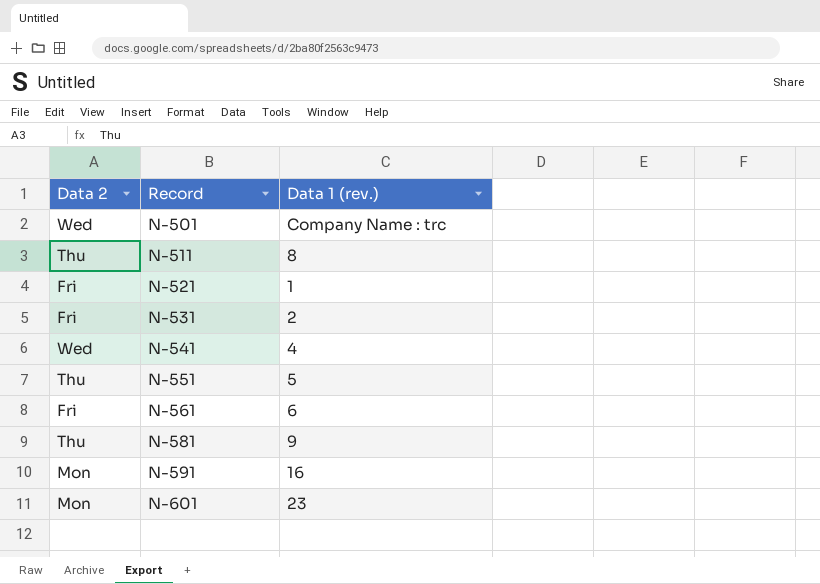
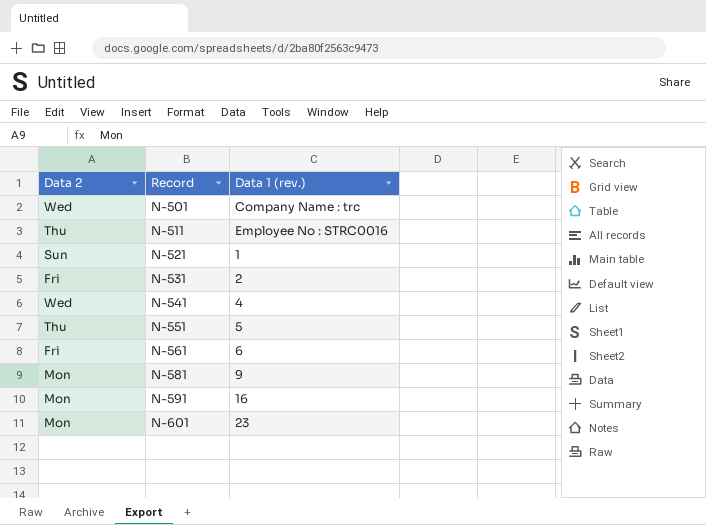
N-511 | Data 1 (rev.): 8 -> Employee No : STRC0016
N-521 | Data 2: Fri -> Sun
N-581 | Data 2: Thu -> Mon

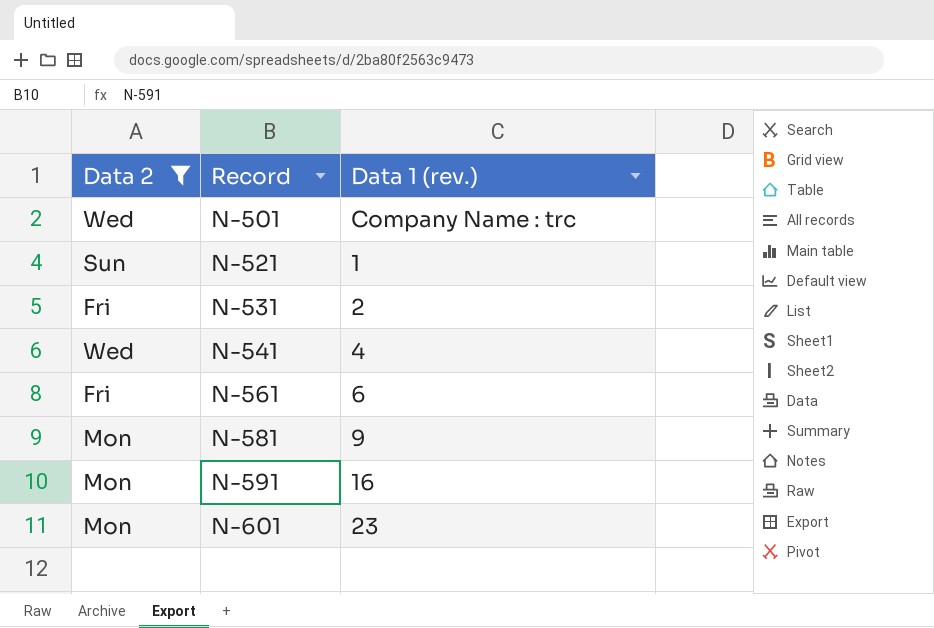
filter: none -> Data 2 != Thu

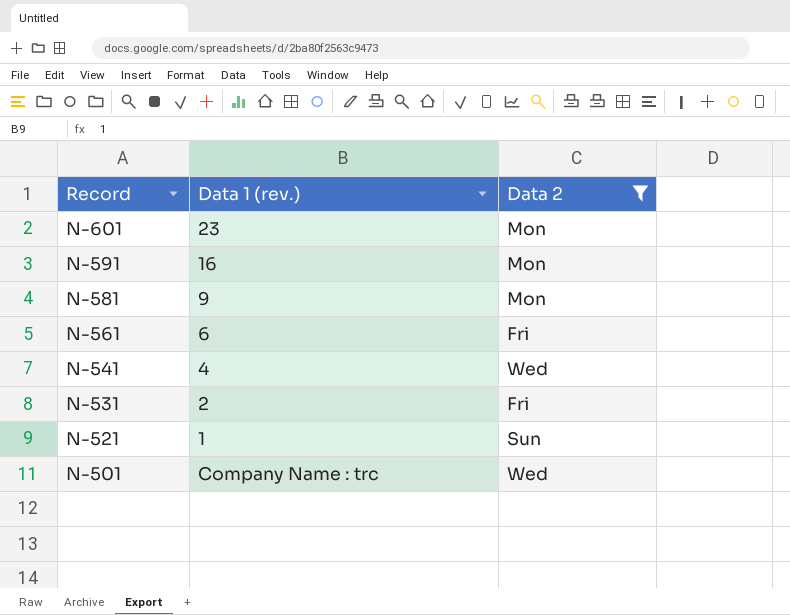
row order: Record ascending -> Record descending
column Data 2 | position: 1 -> 3

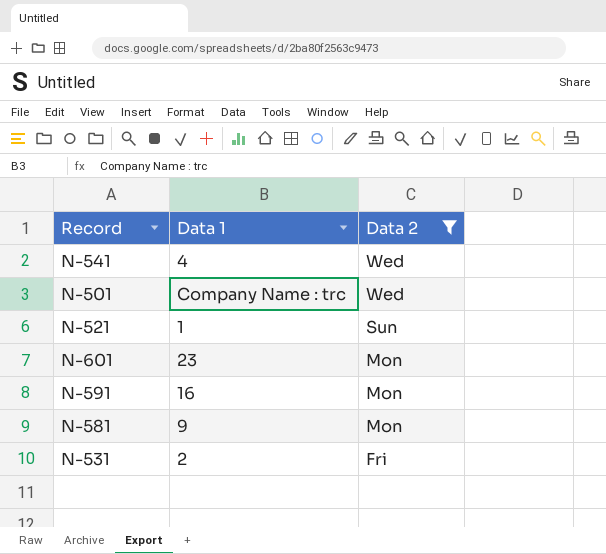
row order: Record descending -> Data 2 descending
column name: Data 1 (rev.) -> Data 1
row N-561: 6 | Fri -> none

